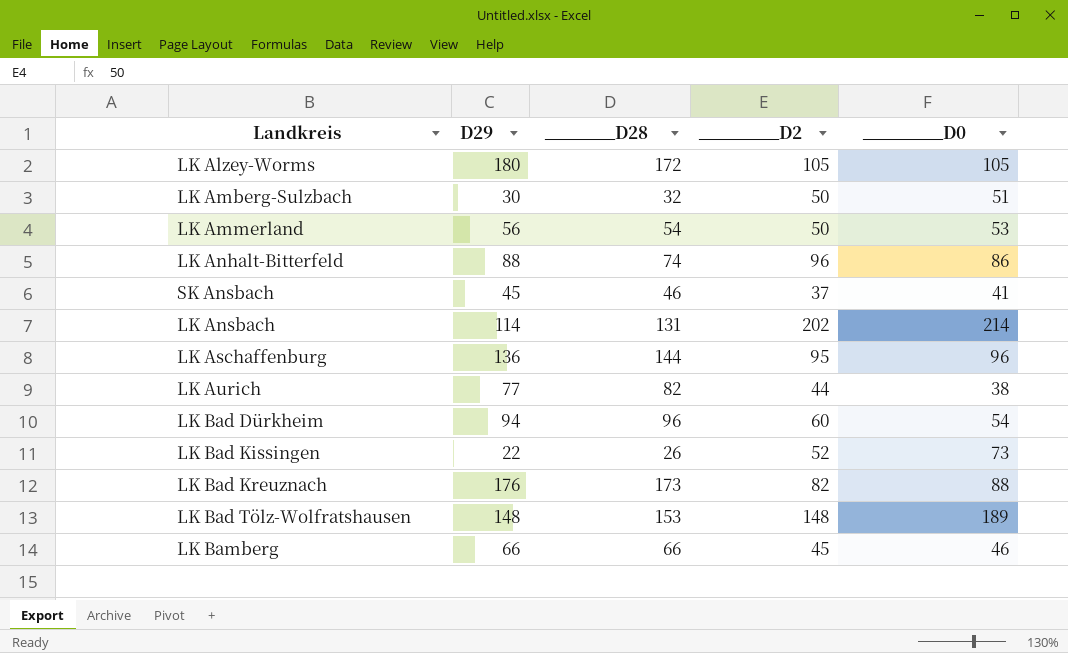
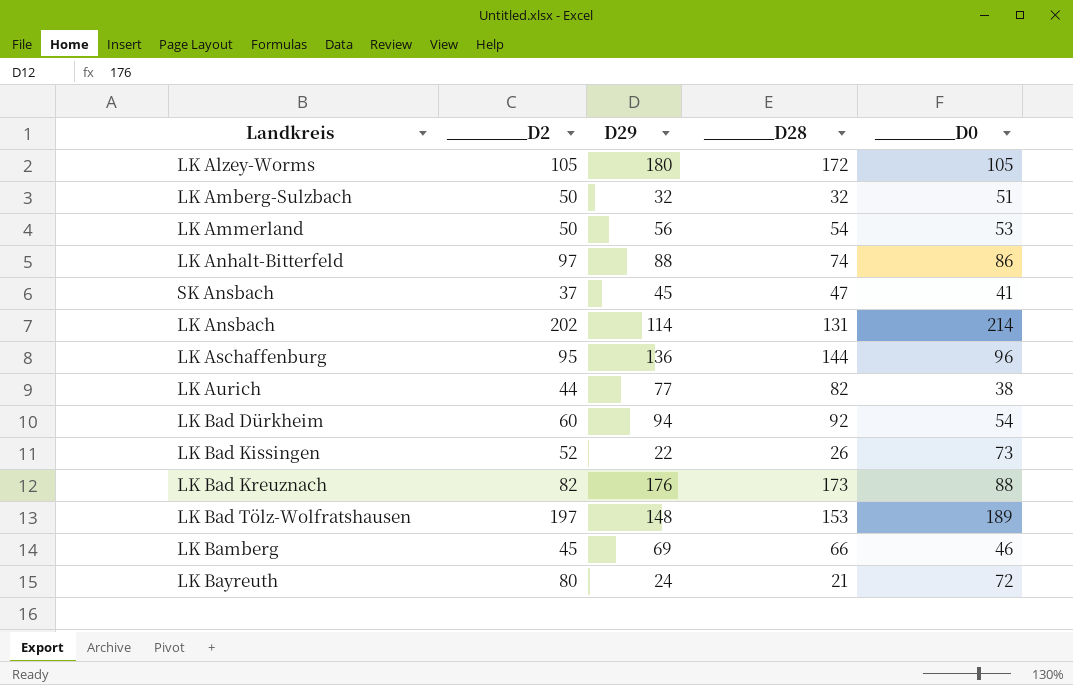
column ________D2 | position: 4 -> 2
LK Amberg-Sulzbach | D29: 30 -> 32
LK Anhalt-Bitterfeld | ________D2: 96 -> 97
SK Ansbach | _______D28: 46 -> 47
LK Bad Dürkheim | _______D28: 96 -> 92
LK Bad Tölz-Wolfratshausen | ________D2: 148 -> 197
LK Bamberg | D29: 66 -> 69
row LK Bayreuth: none -> 80 | 24 | 21 | 72

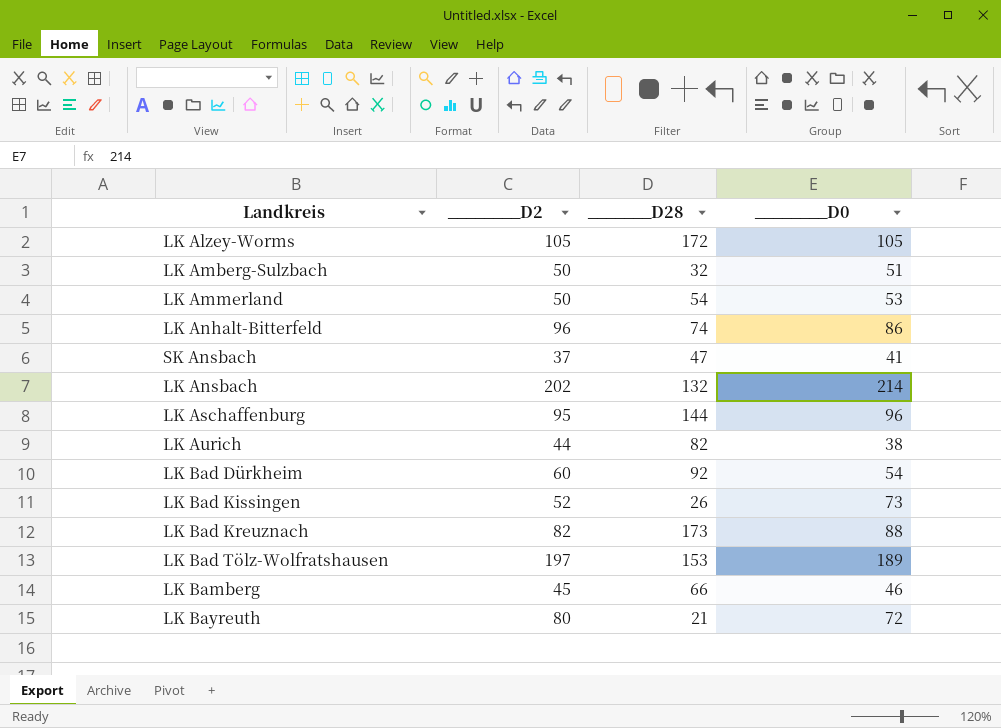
column D29 | position: 3 -> none
LK Anhalt-Bitterfeld | ________D2: 97 -> 96
LK Ansbach | _______D28: 131 -> 132

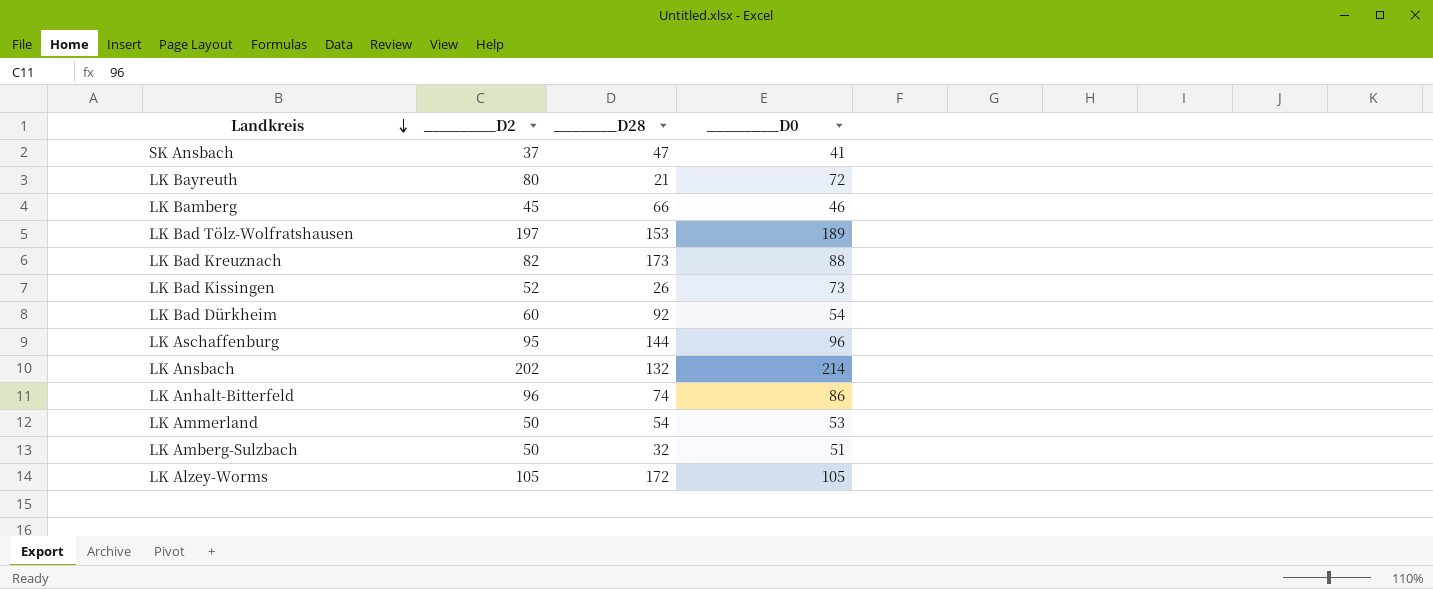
row order: none -> Landkreis descending
row LK Aurich: 44 | 82 | 38 -> none

